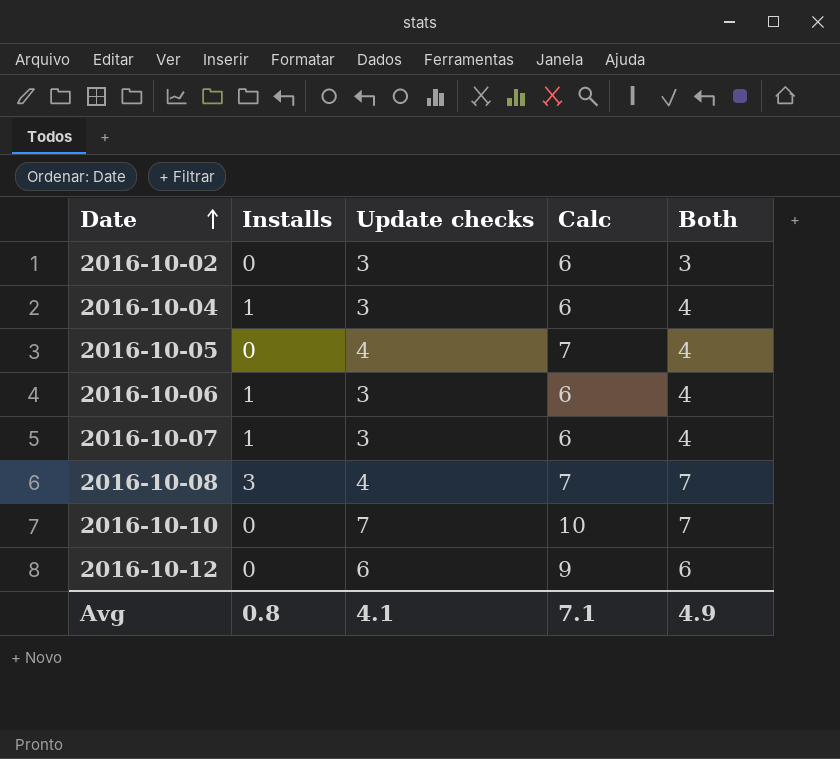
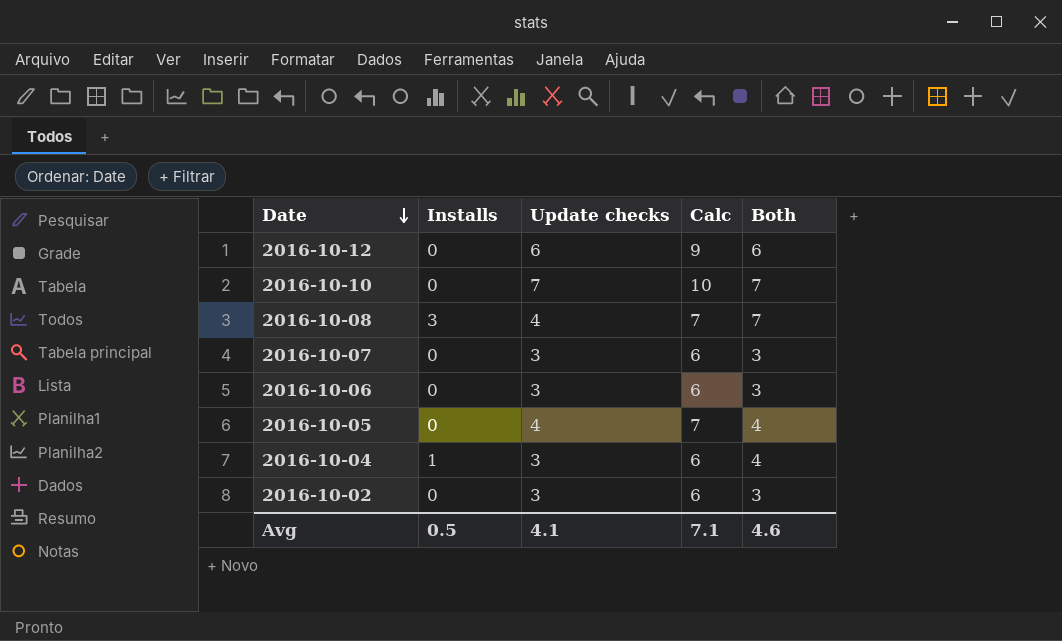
row order: Date ascending -> Date descending
2016-10-07 | Installs: 1 -> 0
2016-10-07 | Both: 4 -> 3
2016-10-06 | Installs: 1 -> 0
2016-10-06 | Both: 4 -> 3
Avg | Installs: 0.8 -> 0.5
Avg | Both: 4.9 -> 4.6

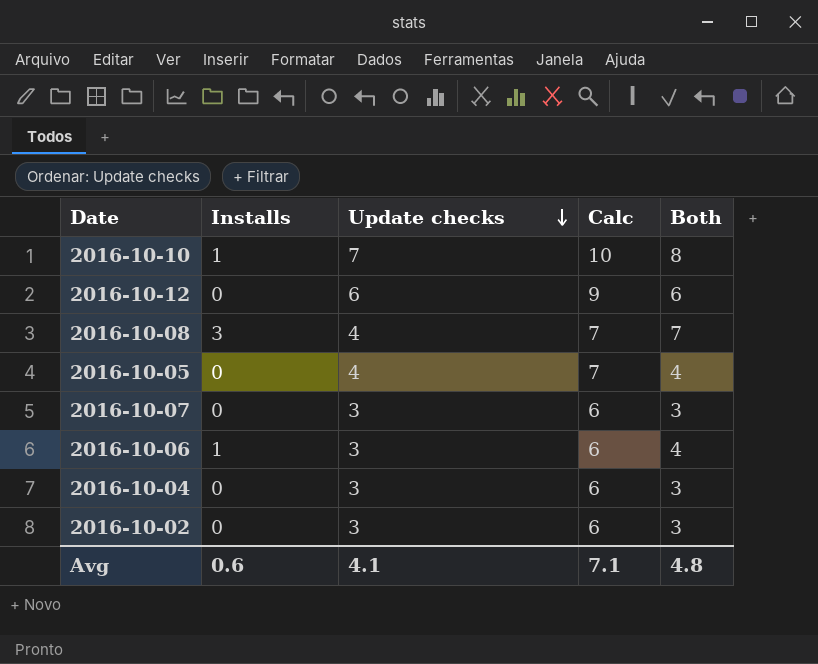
row order: Date descending -> Update checks descending
2016-10-10 | Installs: 0 -> 1
2016-10-10 | Both: 7 -> 8
2016-10-06 | Installs: 0 -> 1
2016-10-06 | Both: 3 -> 4
2016-10-04 | Installs: 1 -> 0
2016-10-04 | Both: 4 -> 3
Avg | Installs: 0.5 -> 0.6
Avg | Both: 4.6 -> 4.8

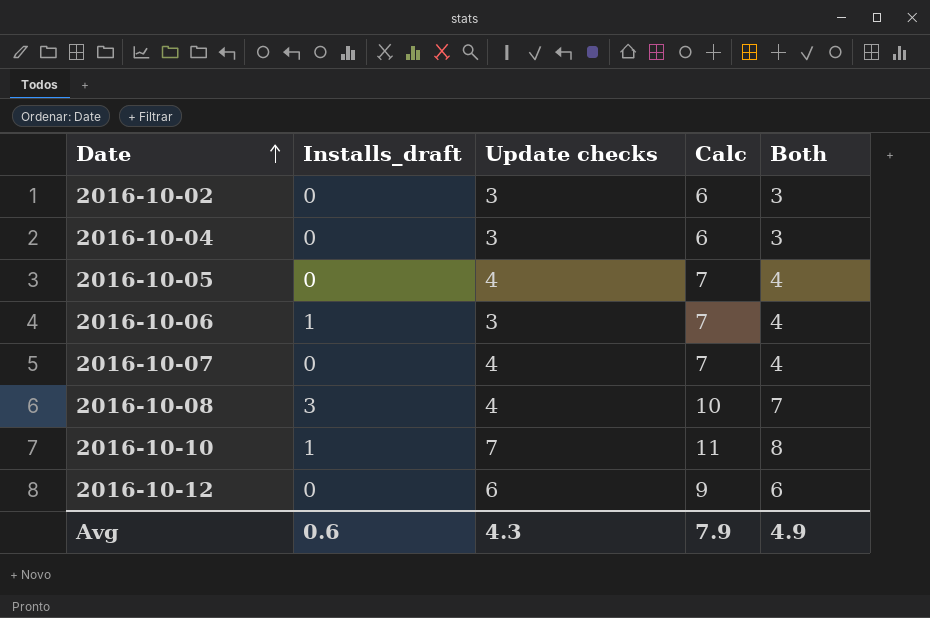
row order: Update checks descending -> Date ascending
column name: Installs -> Installs_draft
column Calc | formula: [Update checks] + 3 -> [Both] + 3
2016-10-07 | Update checks: 3 -> 4
2016-10-07 | Both: 3 -> 4
Avg | Update checks: 4.1 -> 4.3
Avg | Calc: 7.1 -> 7.9
Avg | Both: 4.8 -> 4.9

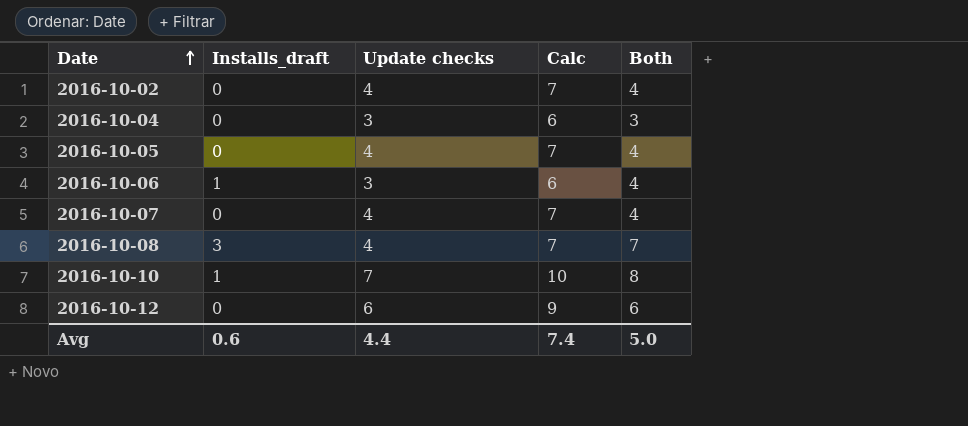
column Calc | formula: [Both] + 3 -> [Update checks] + 3
2016-10-02 | Update checks: 3 -> 4
2016-10-02 | Both: 3 -> 4
Avg | Update checks: 4.3 -> 4.4
Avg | Calc: 7.9 -> 7.4
Avg | Both: 4.9 -> 5.0

